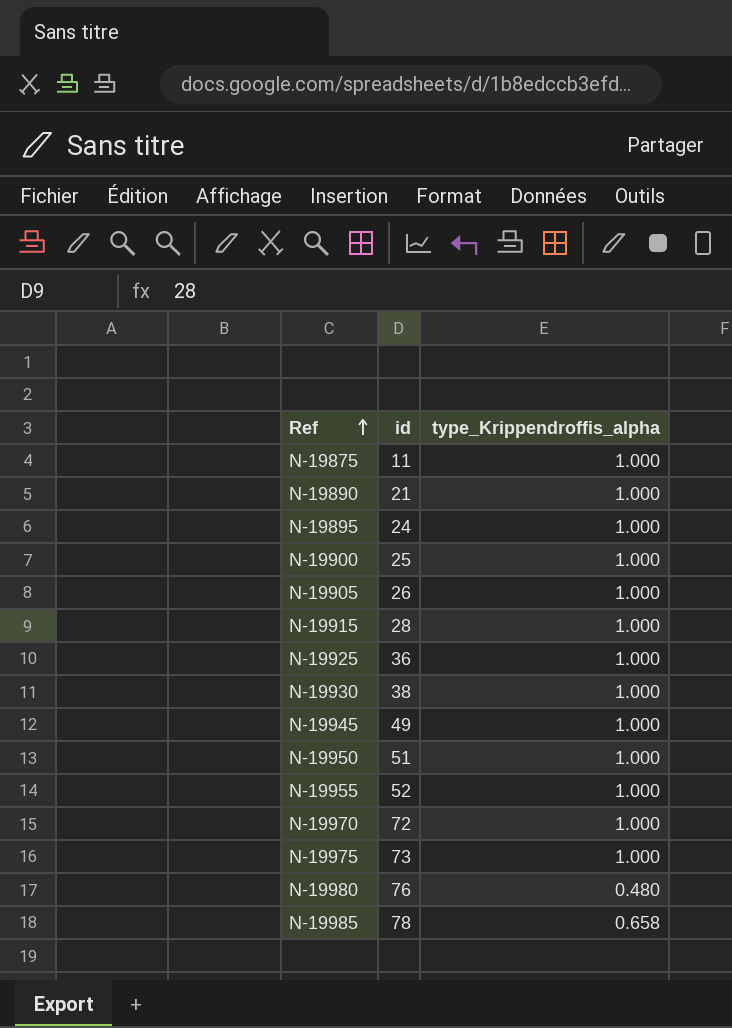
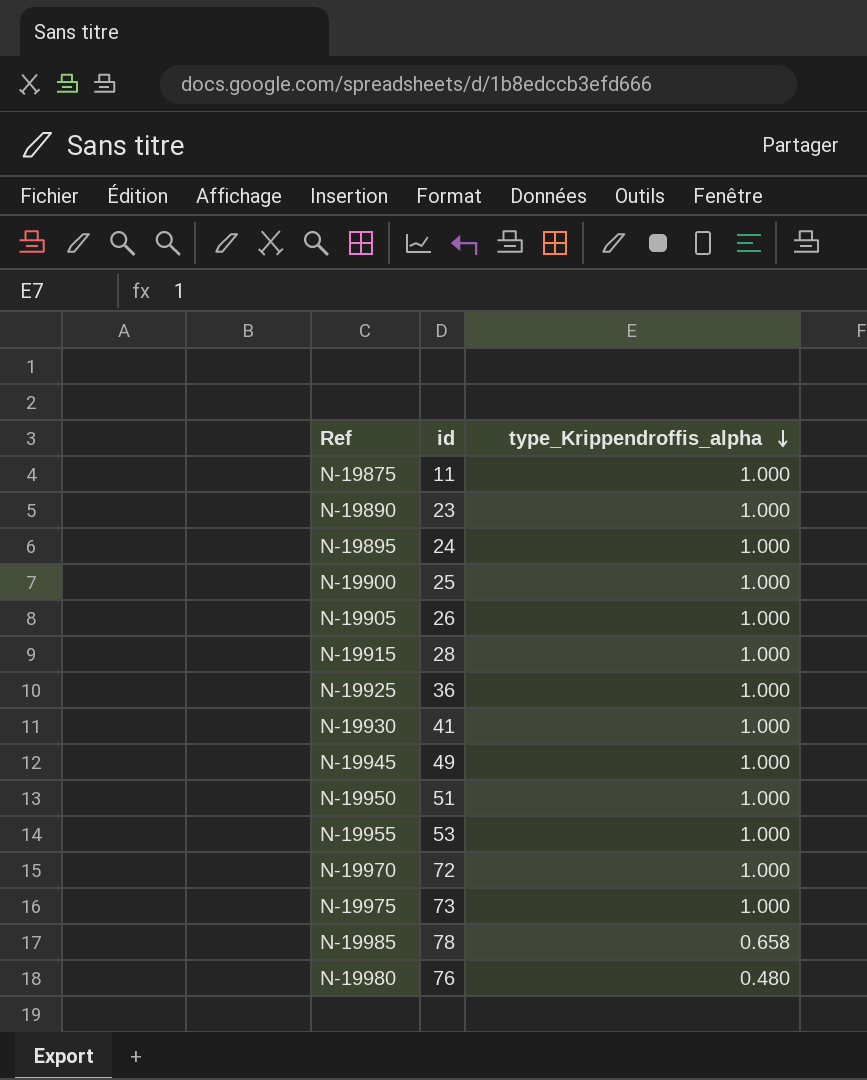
row order: Ref ascending -> type_Krippendroffis_alpha descending
N-19890 | id: 21 -> 23
N-19930 | id: 38 -> 41
N-19955 | id: 52 -> 53

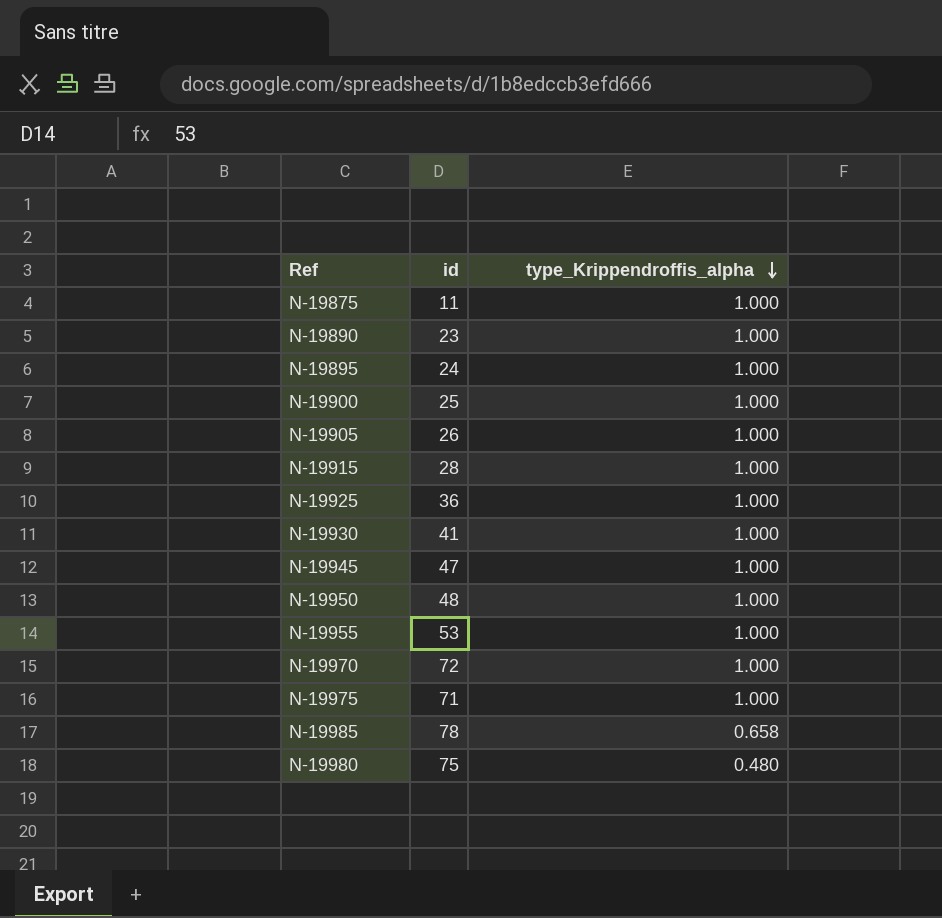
N-19945 | id: 49 -> 47
N-19950 | id: 51 -> 48
N-19975 | id: 73 -> 71
N-19980 | id: 76 -> 75

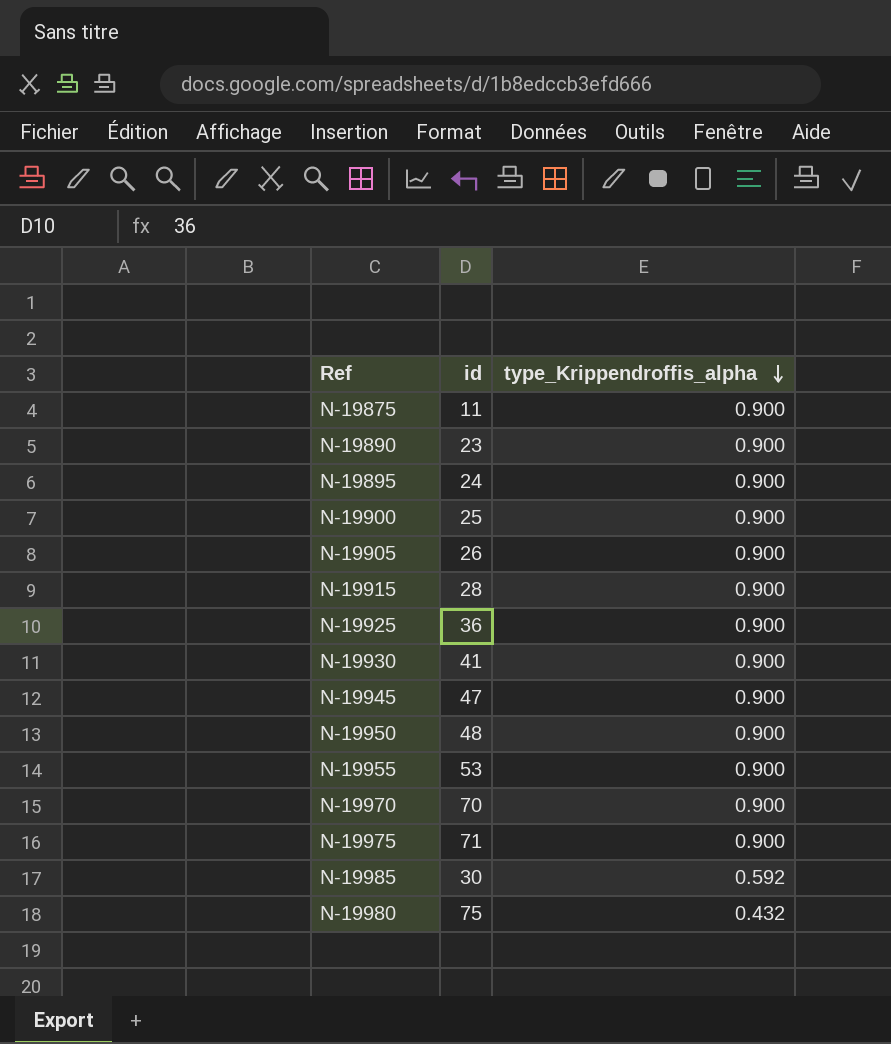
N-19875 | type_Krippendroffis_alpha: 1.000 -> 0.900
N-19890 | type_Krippendroffis_alpha: 1.000 -> 0.900
N-19895 | type_Krippendroffis_alpha: 1.000 -> 0.900
N-19900 | type_Krippendroffis_alpha: 1.000 -> 0.900
N-19905 | type_Krippendroffis_alpha: 1.000 -> 0.900
N-19915 | type_Krippendroffis_alpha: 1.000 -> 0.900
N-19925 | type_Krippendroffis_alpha: 1.000 -> 0.900
N-19930 | type_Krippendroffis_alpha: 1.000 -> 0.900
N-19945 | type_Krippendroffis_alpha: 1.000 -> 0.900
N-19950 | type_Krippendroffis_alpha: 1.000 -> 0.900
N-19955 | type_Krippendroffis_alpha: 1.000 -> 0.900
N-19970 | id: 72 -> 70
N-19970 | type_Krippendroffis_alpha: 1.000 -> 0.900
N-19975 | type_Krippendroffis_alpha: 1.000 -> 0.900
N-19985 | id: 78 -> 30
N-19985 | type_Krippendroffis_alpha: 0.658 -> 0.592
N-19980 | type_Krippendroffis_alpha: 0.480 -> 0.432

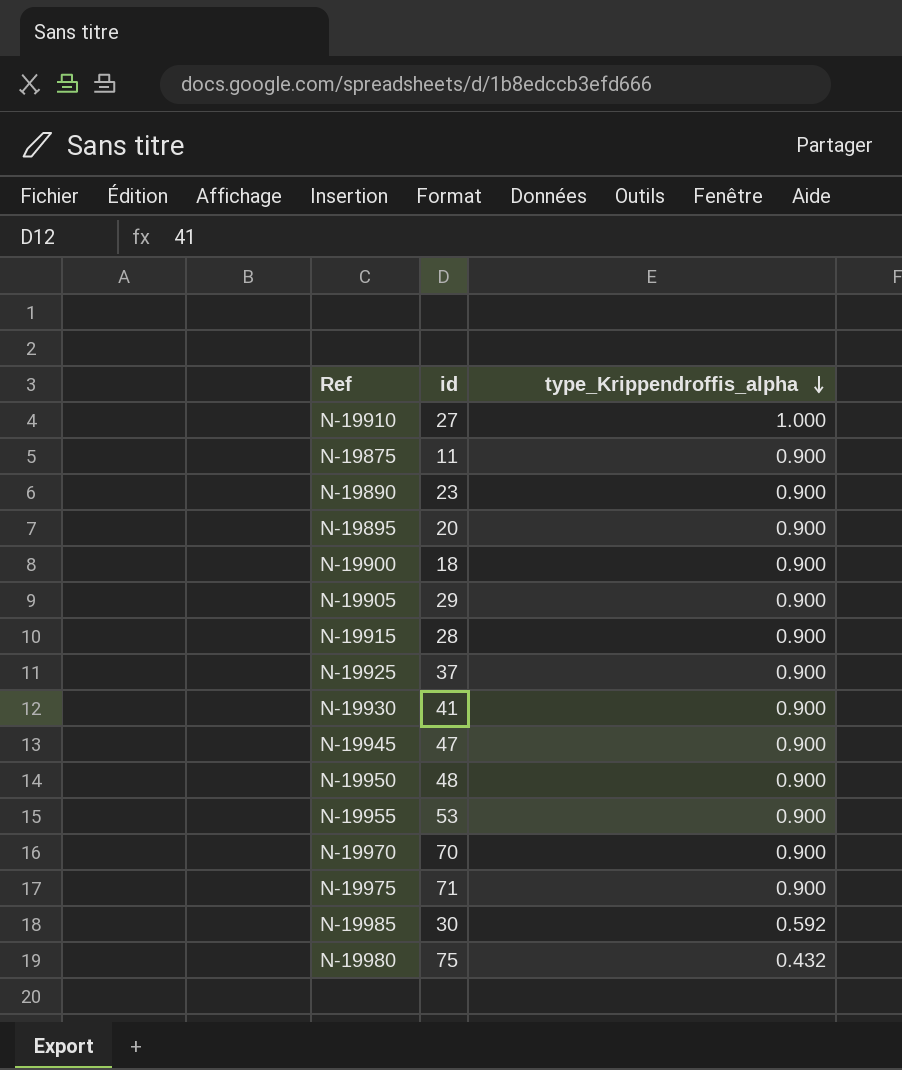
row N-19910: none -> 27 | 1.000
N-19895 | id: 24 -> 20
N-19900 | id: 25 -> 18
N-19905 | id: 26 -> 29
N-19925 | id: 36 -> 37

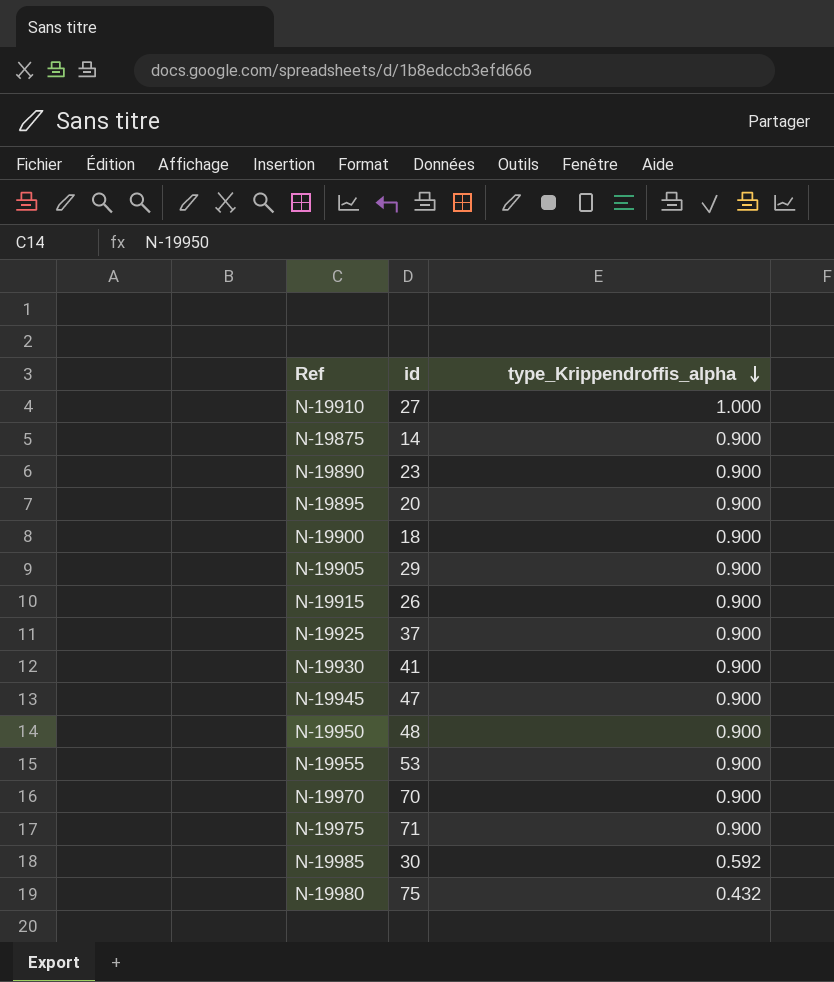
N-19875 | id: 11 -> 14
N-19915 | id: 28 -> 26

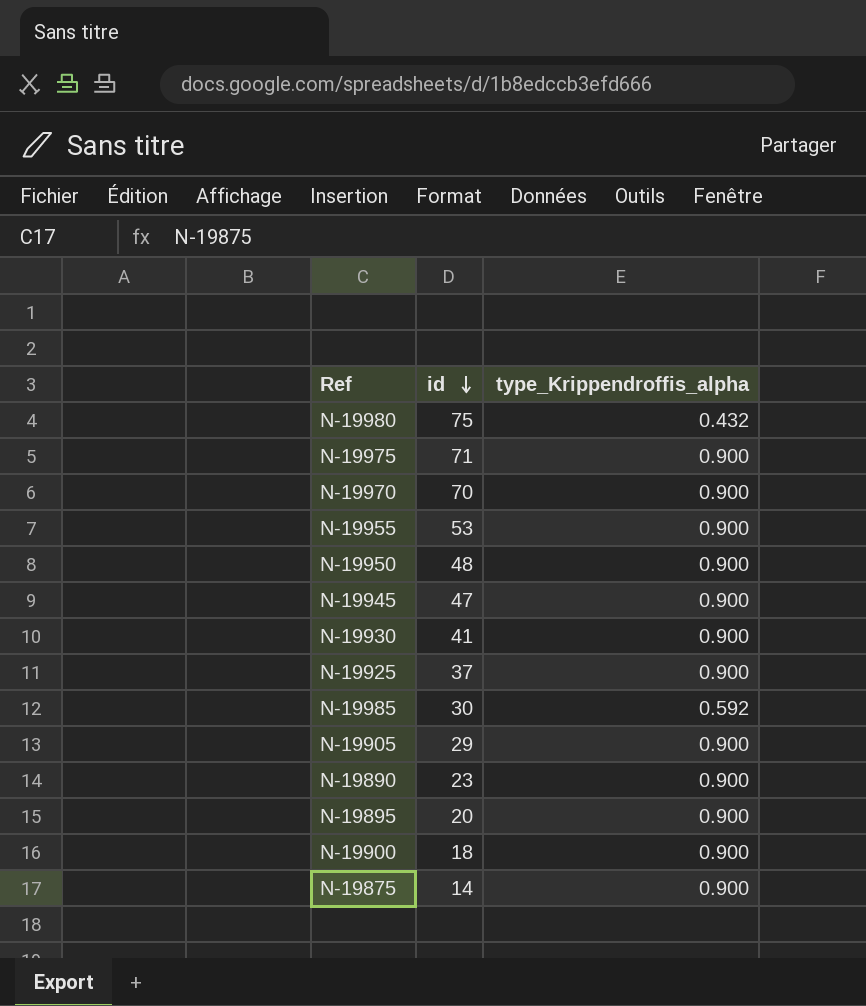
row order: type_Krippendroffis_alpha descending -> id descending
row N-19910: 27 | 1.000 -> none
row N-19915: 26 | 0.900 -> none

